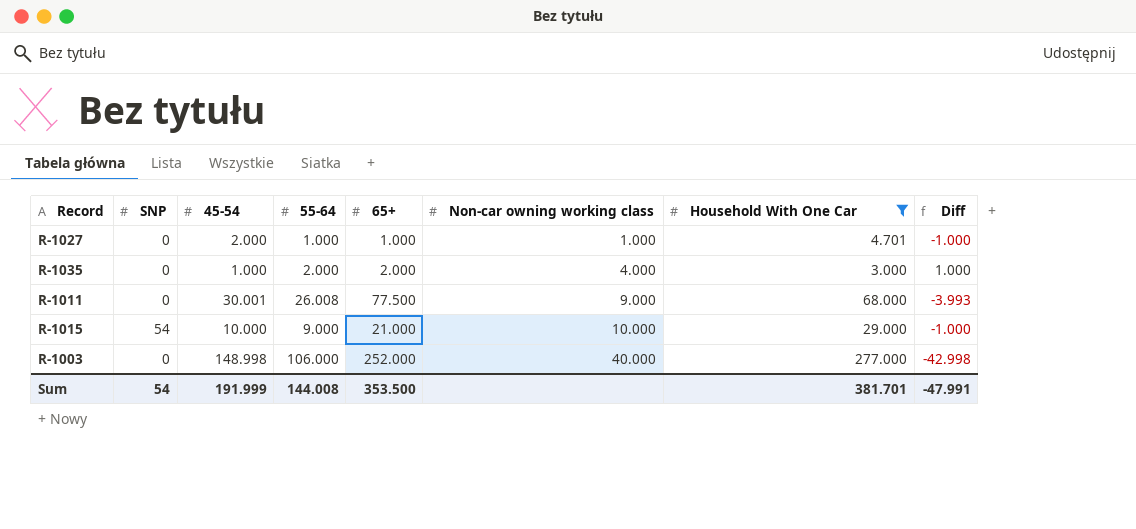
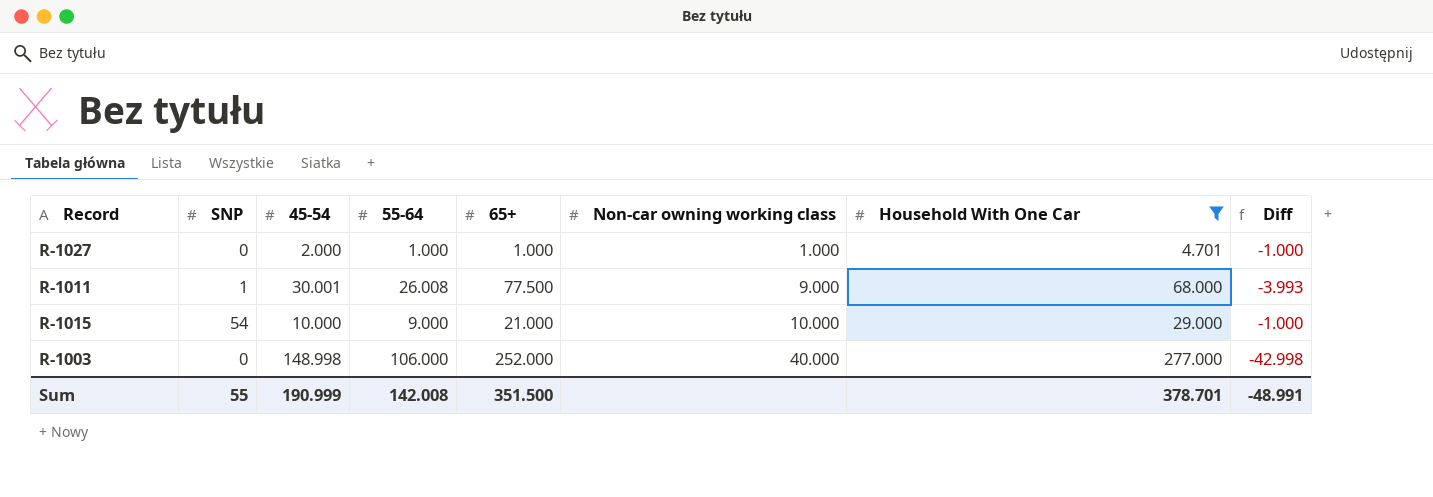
row R-1035: 0 | 1.000 | 2.000 | 2.000 | 4.000 | 3.000 | 1.000 -> none
R-1011 | SNP: 0 -> 1
Sum | SNP: 54 -> 55
Sum | 45-54: 191.999 -> 190.999
Sum | 55-64: 144.008 -> 142.008
Sum | 65+: 353.500 -> 351.500
Sum | Household With One Car: 381.701 -> 378.701
Sum | Diff: -47.991 -> -48.991

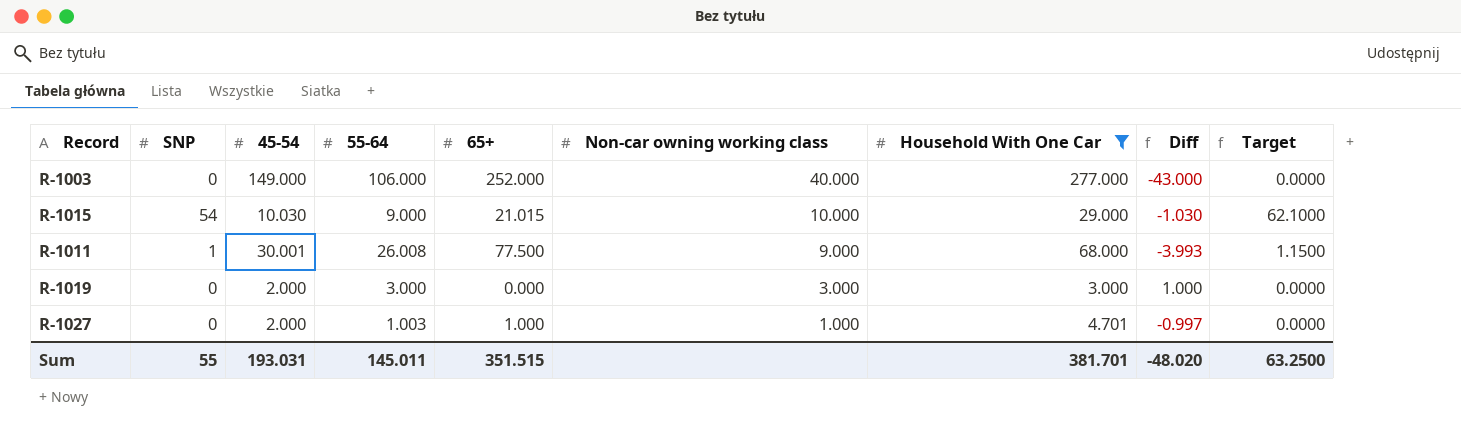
row order: Non-car owning working class ascending -> Non-car owning working class descending
column Target | formula: none -> [SNP] * 1.15
R-1003 | 45-54: 148.998 -> 149.000
R-1003 | Diff: -42.998 -> -43.000
R-1015 | 45-54: 10.000 -> 10.030
R-1015 | 65+: 21.000 -> 21.015
R-1015 | Diff: -1.000 -> -1.030
row R-1019: none -> 0 | 2.000 | 3.000 | 0.000 | 3.000 | 3.000 | 1.000 | 0.0000
R-1027 | 55-64: 1.000 -> 1.003
R-1027 | Diff: -1.000 -> -0.997
Sum | 45-54: 190.999 -> 193.031
Sum | 55-64: 142.008 -> 145.011
Sum | 65+: 351.500 -> 351.515
Sum | Household With One Car: 378.701 -> 381.701
Sum | Diff: -48.991 -> -48.020

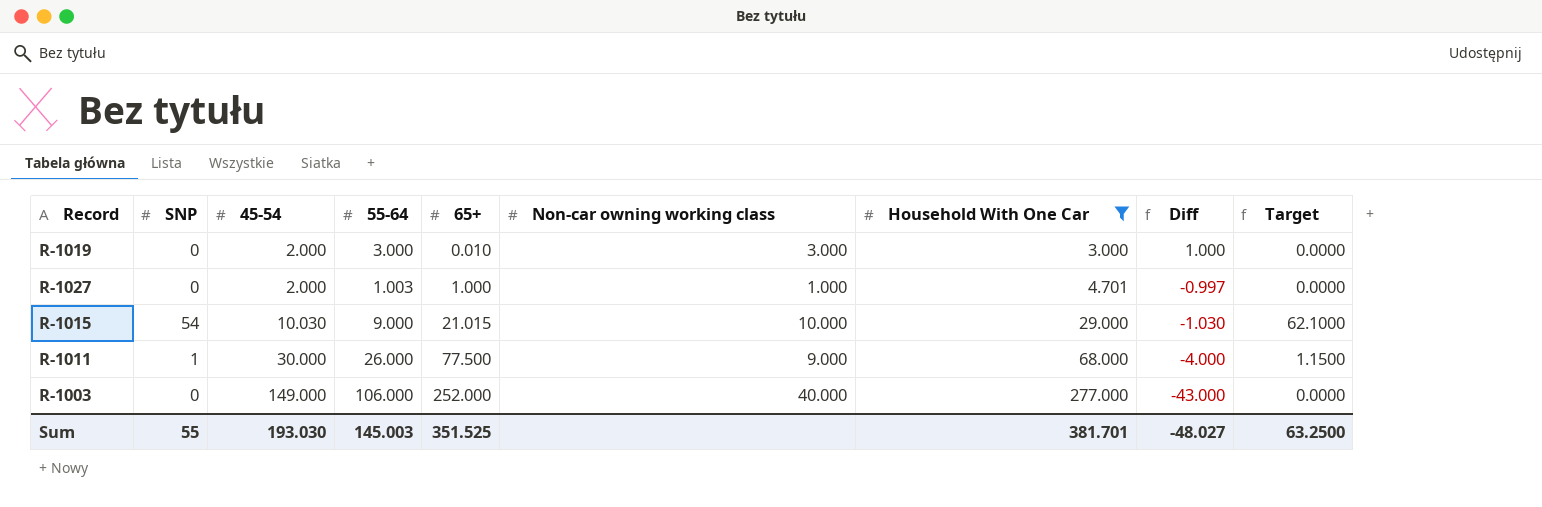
row order: Non-car owning working class descending -> 45-54 ascending
R-1019 | 65+: 0.000 -> 0.010
R-1011 | 45-54: 30.001 -> 30.000
R-1011 | 55-64: 26.008 -> 26.000
R-1011 | Diff: -3.993 -> -4.000
Sum | 45-54: 193.031 -> 193.030
Sum | 55-64: 145.011 -> 145.003
Sum | 65+: 351.515 -> 351.525
Sum | Diff: -48.020 -> -48.027

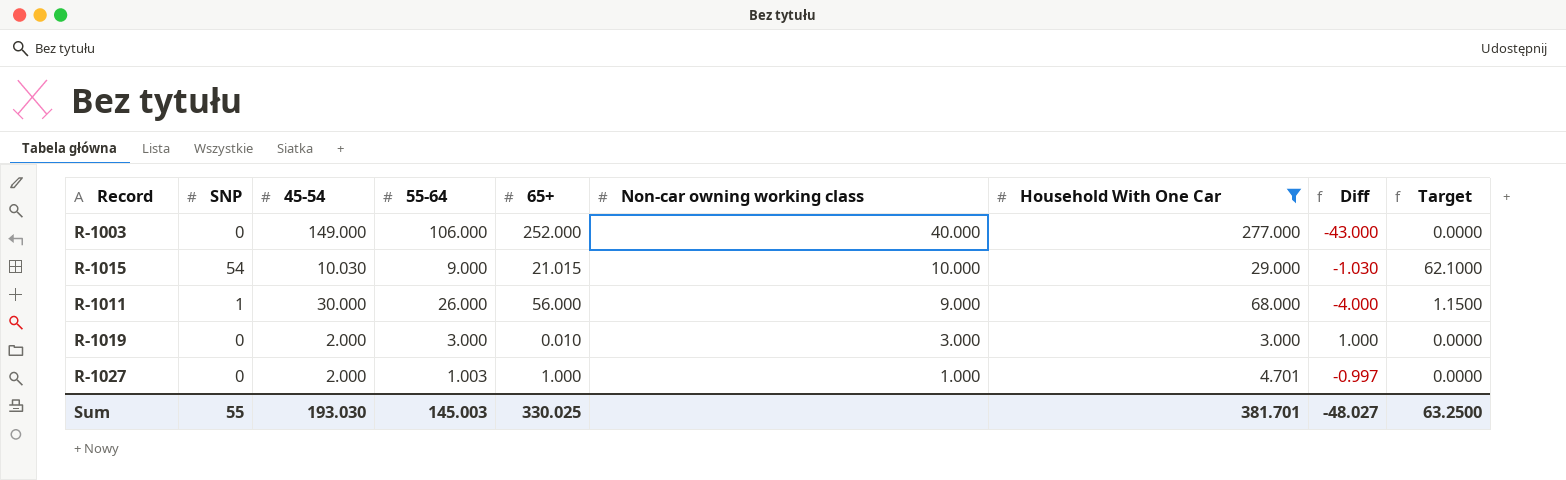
row order: 45-54 ascending -> Non-car owning working class descending
R-1011 | 65+: 77.500 -> 56.000
Sum | 65+: 351.525 -> 330.025

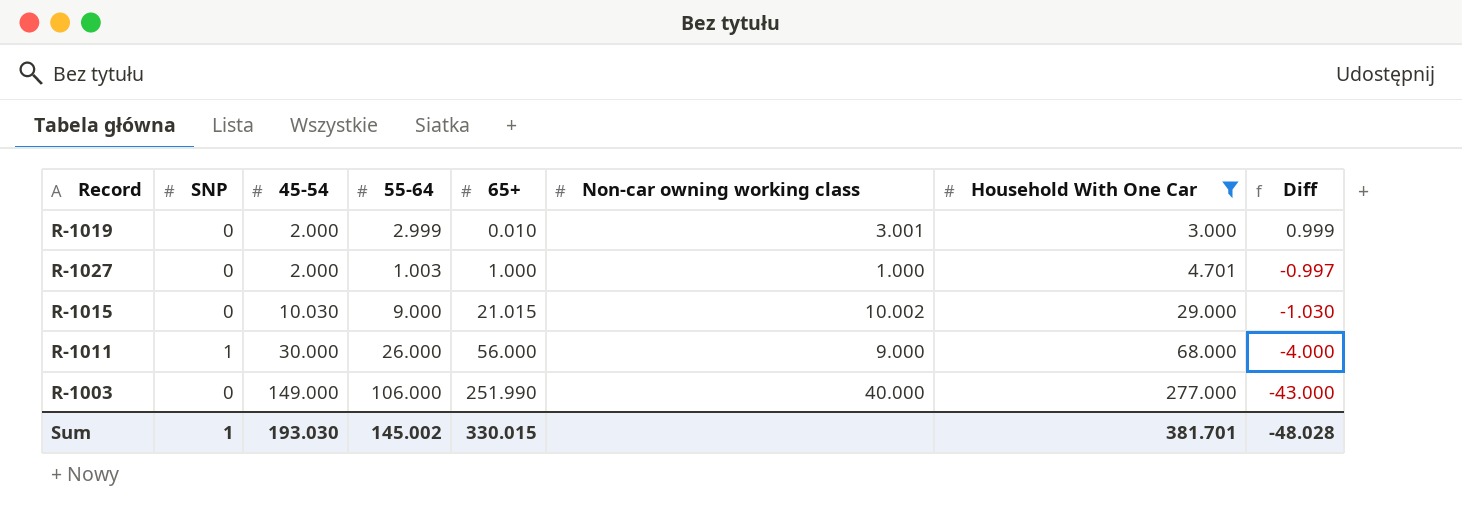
row order: Non-car owning working class descending -> 45-54 ascending
column Target | formula: [SNP] * 1.15 -> none
R-1019 | 55-64: 3.000 -> 2.999
R-1019 | Non-car owning working class: 3.000 -> 3.001
R-1019 | Diff: 1.000 -> 0.999
R-1015 | SNP: 54 -> 0
R-1015 | Non-car owning working class: 10.000 -> 10.002
R-1003 | 65+: 252.000 -> 251.990
Sum | SNP: 55 -> 1
Sum | 55-64: 145.003 -> 145.002
Sum | 65+: 330.025 -> 330.015
Sum | Diff: -48.027 -> -48.028

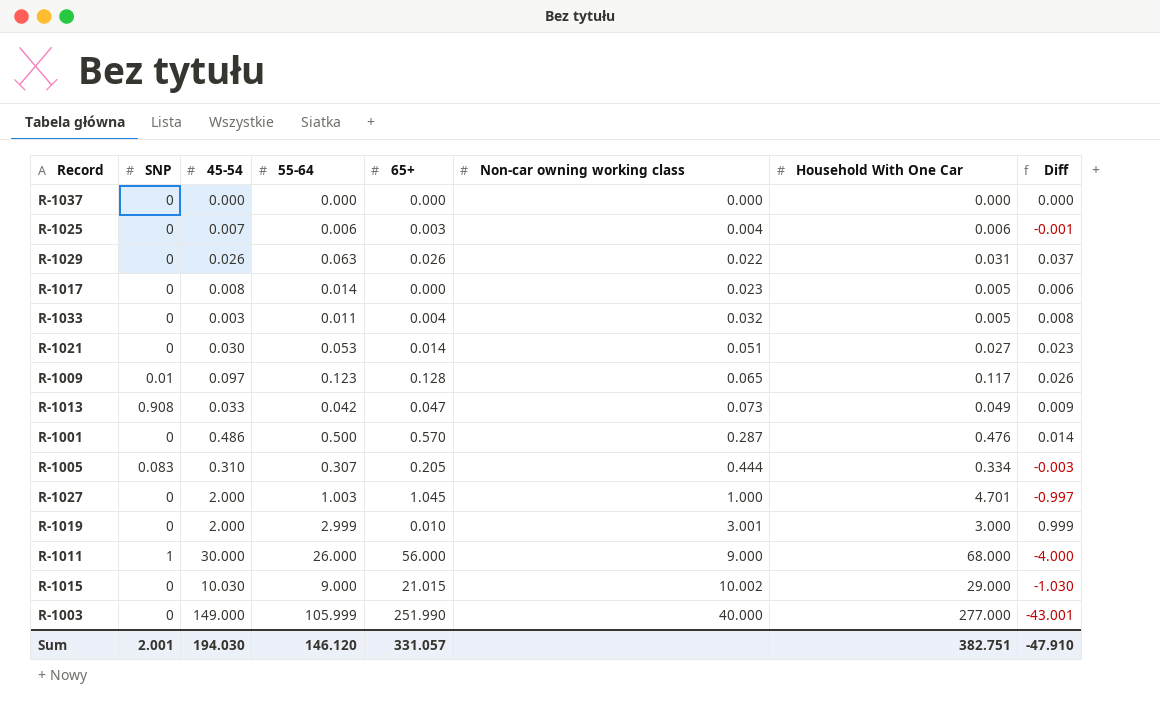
filter: Household With One Car >= 3.000 -> none
row order: 45-54 ascending -> Non-car owning working class ascending
R-1027 | 65+: 1.000 -> 1.045
R-1003 | 55-64: 106.000 -> 105.999
R-1003 | Diff: -43.000 -> -43.001
Sum | SNP: 1 -> 2.001
Sum | 45-54: 193.030 -> 194.030
Sum | 55-64: 145.002 -> 146.120
Sum | 65+: 330.015 -> 331.057
Sum | Household With One Car: 381.701 -> 382.751
Sum | Diff: -48.028 -> -47.910

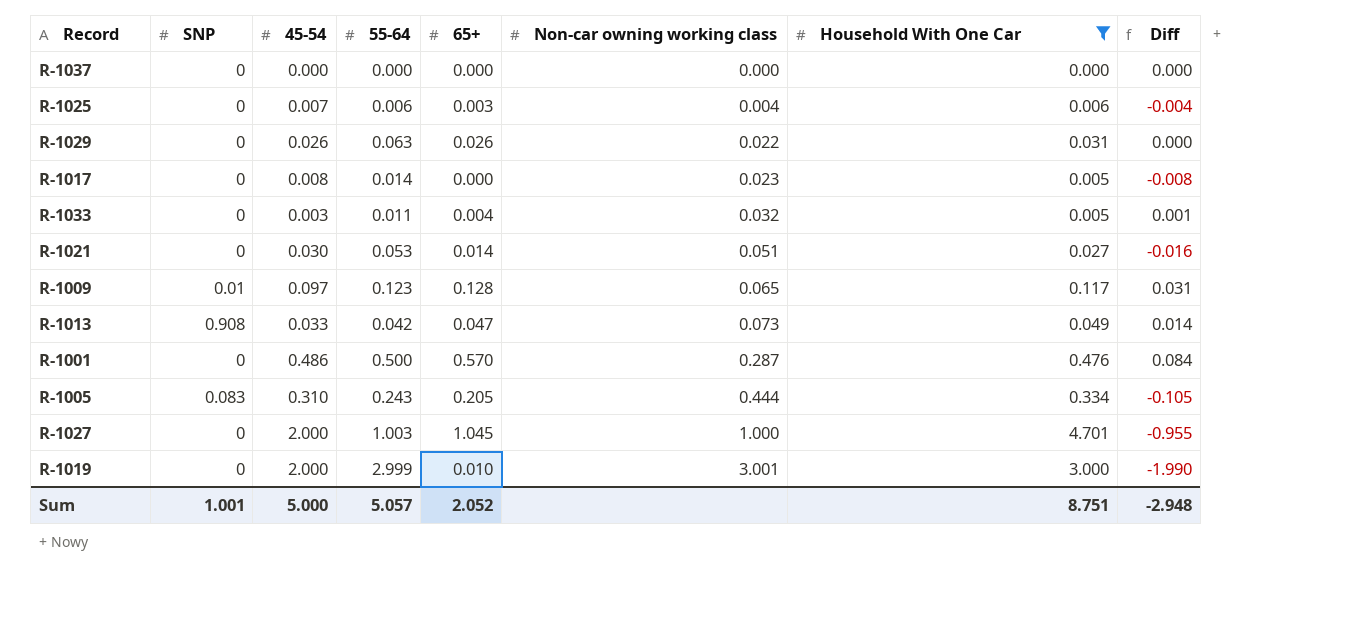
filter: none -> Household With One Car <= 4.701
column Diff | formula: [55-64] - [45-54] -> [65+] - [45-54]
R-1005 | 55-64: 0.307 -> 0.243
Sum | SNP: 2.001 -> 1.001
Sum | 45-54: 194.030 -> 5.000
Sum | 55-64: 146.120 -> 5.057
Sum | 65+: 331.057 -> 2.052
Sum | Household With One Car: 382.751 -> 8.751
Sum | Diff: -47.910 -> -2.948

